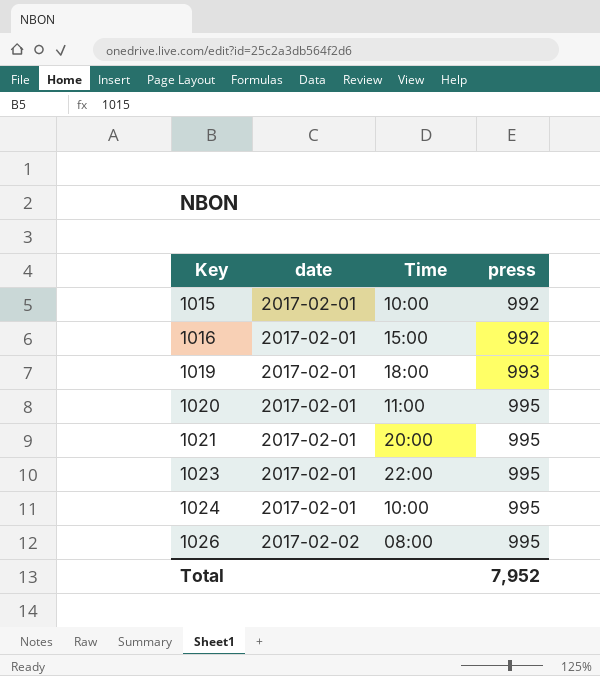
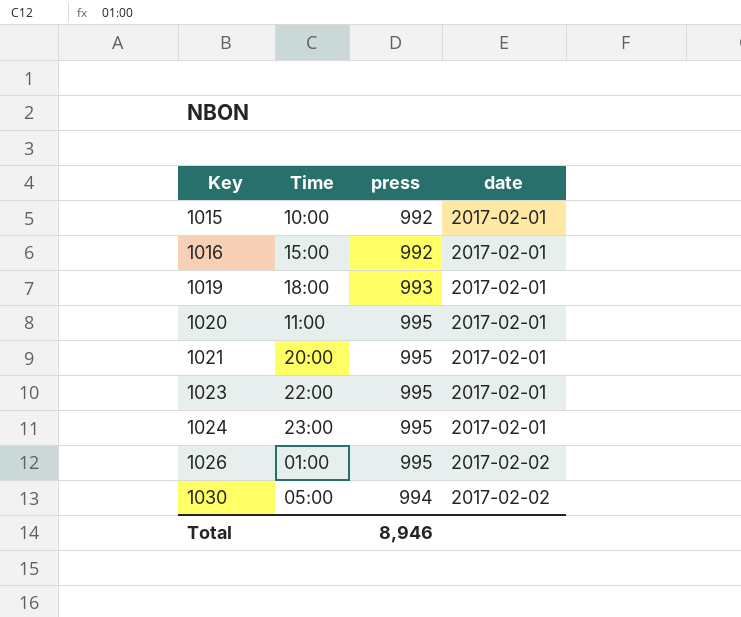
column date | position: 2 -> 4
1024 | Time: 10:00 -> 23:00
1026 | Time: 08:00 -> 01:00
row 1030: none -> 05:00 | 994 | 2017-02-02
Total | press: 7,952 -> 8,946

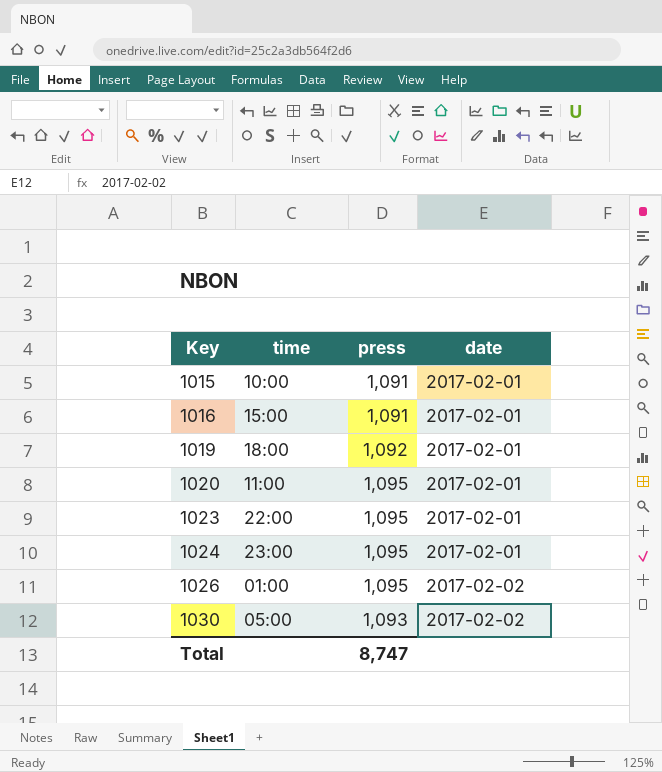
column name: Time -> time
row 1021: 20:00 | 995 | 2017-02-01 -> none
1015 | press: 992 -> 1,091
1016 | press: 992 -> 1,091
1019 | press: 993 -> 1,092
1020 | press: 995 -> 1,095
1023 | press: 995 -> 1,095
1024 | press: 995 -> 1,095
1026 | press: 995 -> 1,095
1030 | press: 994 -> 1,093
Total | press: 8,946 -> 8,747

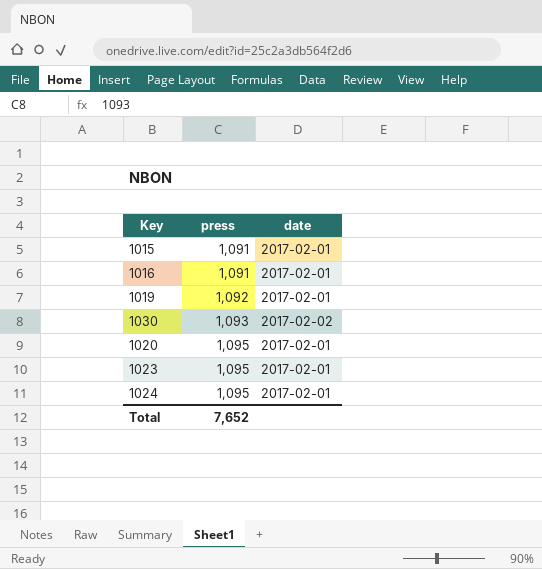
row order: Key ascending -> press ascending
column time | position: 2 -> none
row 1026: 01:00 | 1,095 | 2017-02-02 -> none
Total | press: 8,747 -> 7,652

